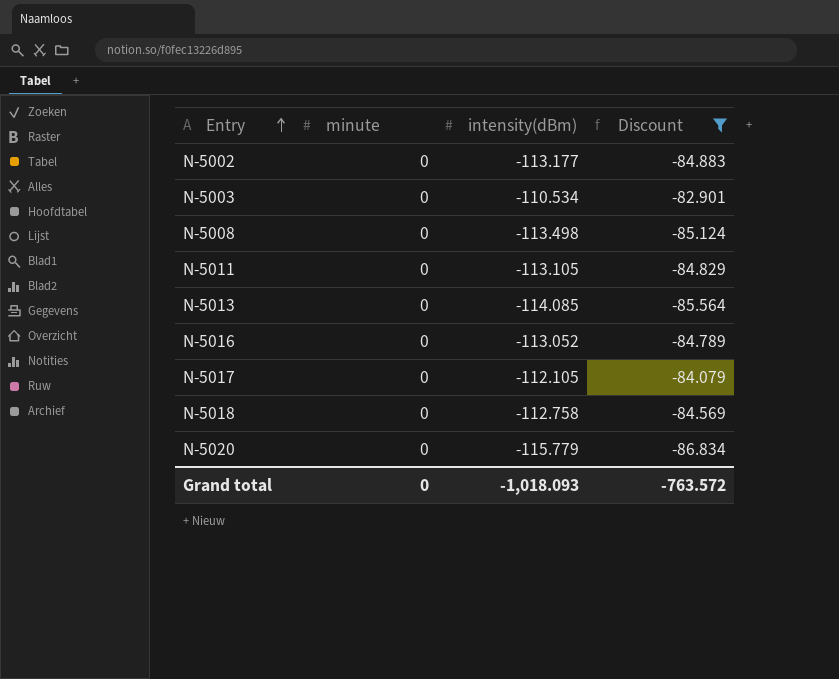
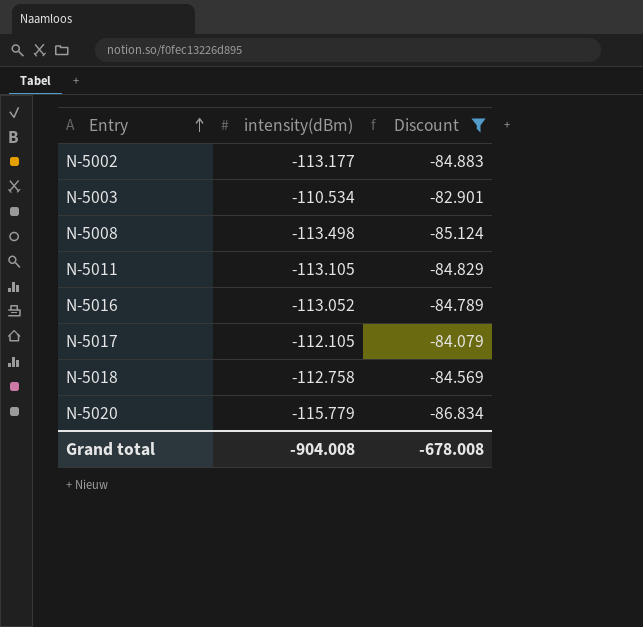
column minute | position: 2 -> none
row N-5013: 0 | -114.085 | -85.564 -> none
Grand total | intensity(dBm): -1,018.093 -> -904.008
Grand total | Discount: -763.572 -> -678.008

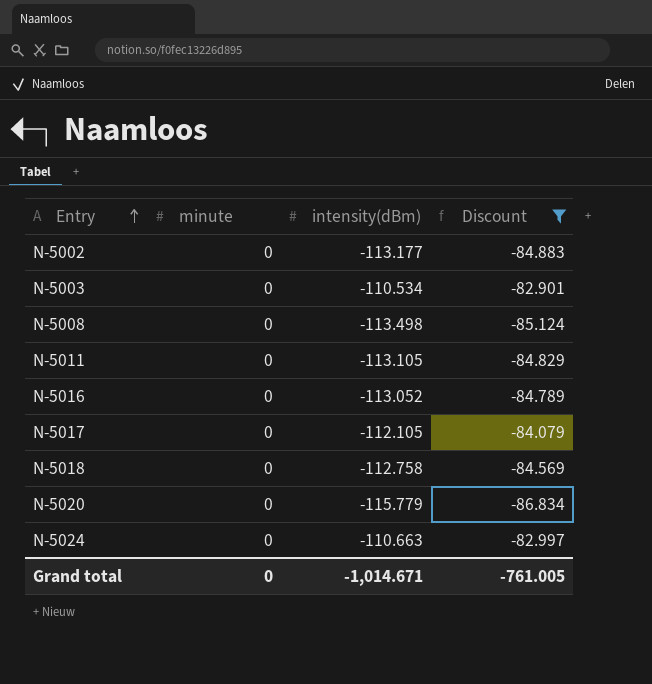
column minute | position: none -> 2
row N-5024: none -> 0 | -110.663 | -82.997
Grand total | intensity(dBm): -904.008 -> -1,014.671
Grand total | Discount: -678.008 -> -761.005

